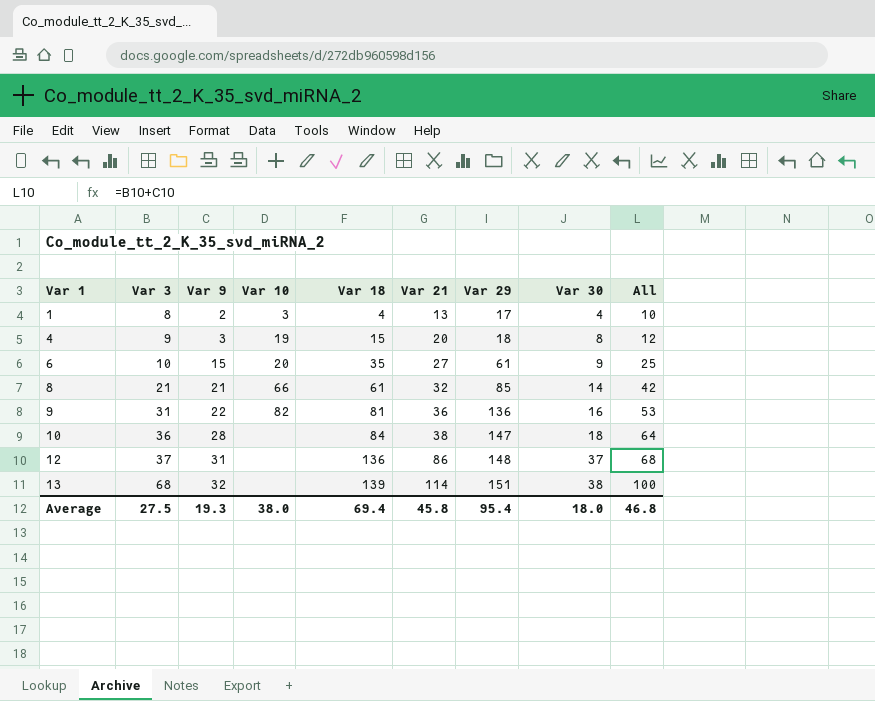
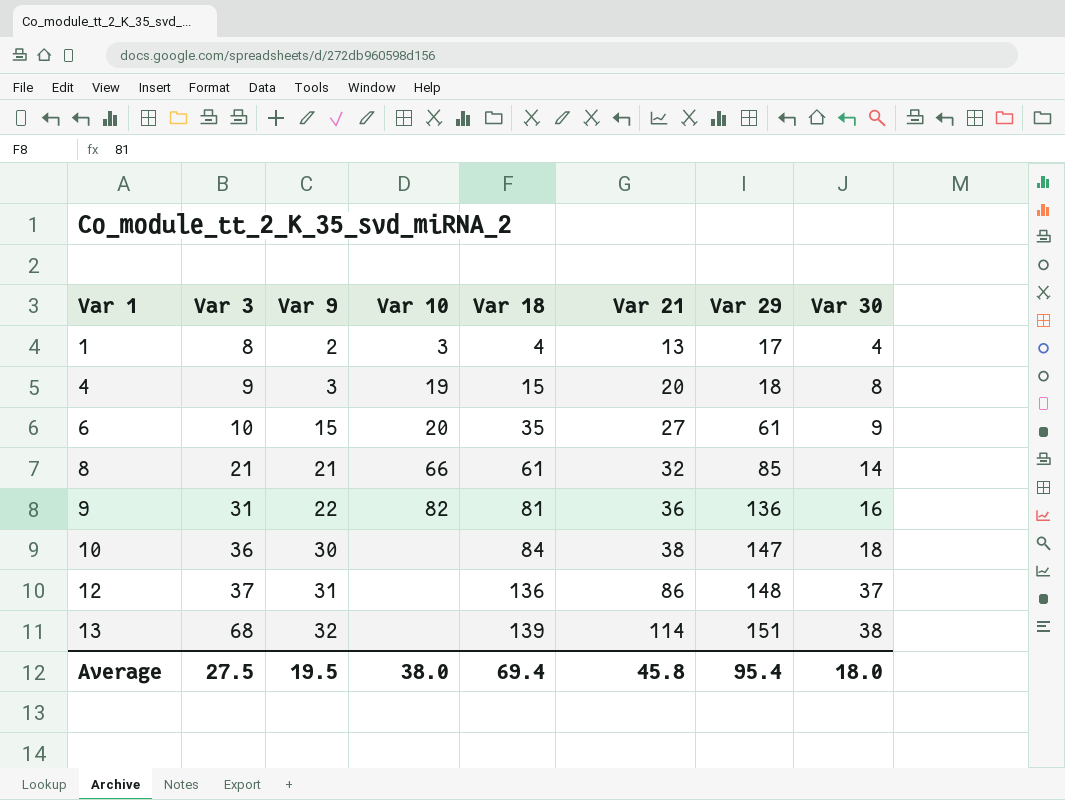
column All | formula: [Var 3] + [Var 9] -> none
10 | Var 9: 28 -> 30
Average | Var 9: 19.3 -> 19.5

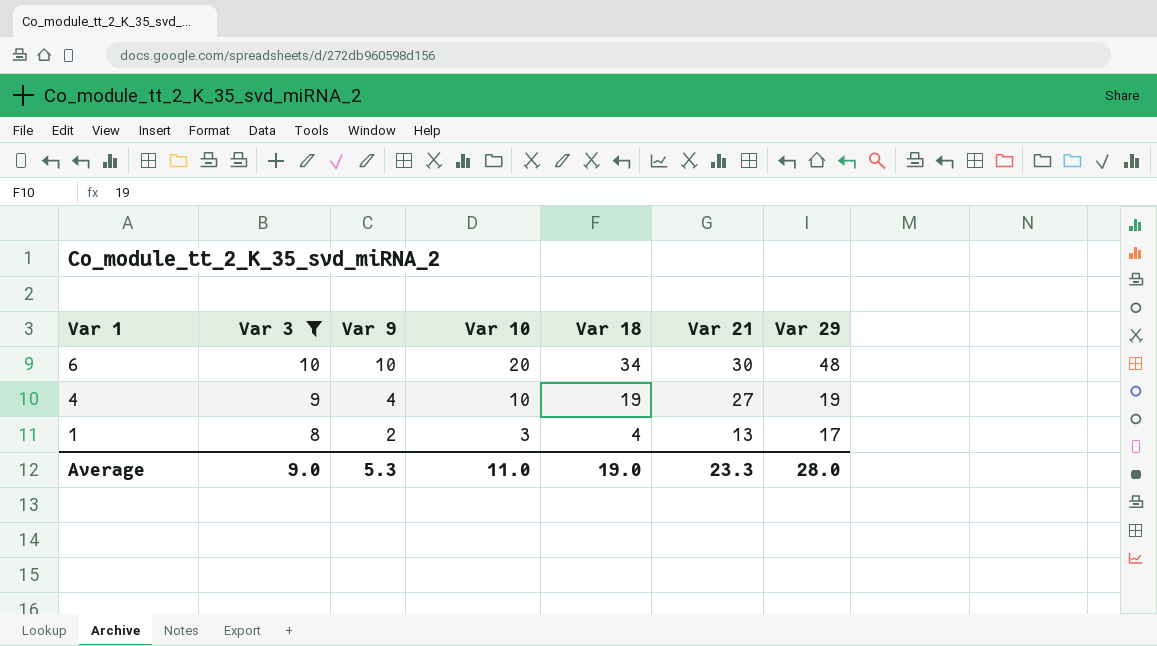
filter: none -> Var 3 <= 10
row order: Var 1 ascending -> Var 1 descending
column Var 30 | position: 8 -> none
6 | Var 9: 15 -> 10
6 | Var 18: 35 -> 34
6 | Var 21: 27 -> 30
6 | Var 29: 61 -> 48
4 | Var 9: 3 -> 4
4 | Var 10: 19 -> 10
4 | Var 18: 15 -> 19
4 | Var 21: 20 -> 27
4 | Var 29: 18 -> 19
Average | Var 3: 27.5 -> 9.0
Average | Var 9: 19.5 -> 5.3
Average | Var 10: 38.0 -> 11.0
Average | Var 18: 69.4 -> 19.0
Average | Var 21: 45.8 -> 23.3
Average | Var 29: 95.4 -> 28.0

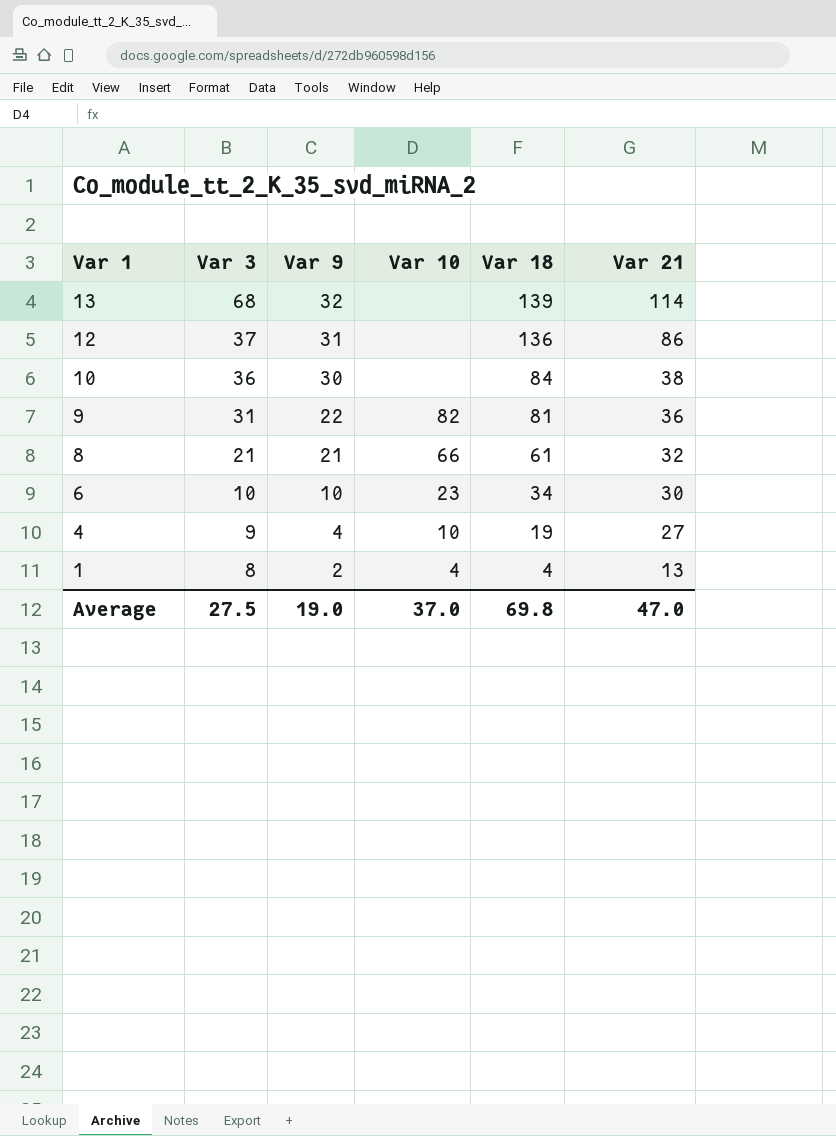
filter: Var 3 <= 10 -> none
column Var 29 | position: 7 -> none
6 | Var 10: 20 -> 23
1 | Var 10: 3 -> 4
Average | Var 3: 9.0 -> 27.5
Average | Var 9: 5.3 -> 19.0
Average | Var 10: 11.0 -> 37.0
Average | Var 18: 19.0 -> 69.8
Average | Var 21: 23.3 -> 47.0

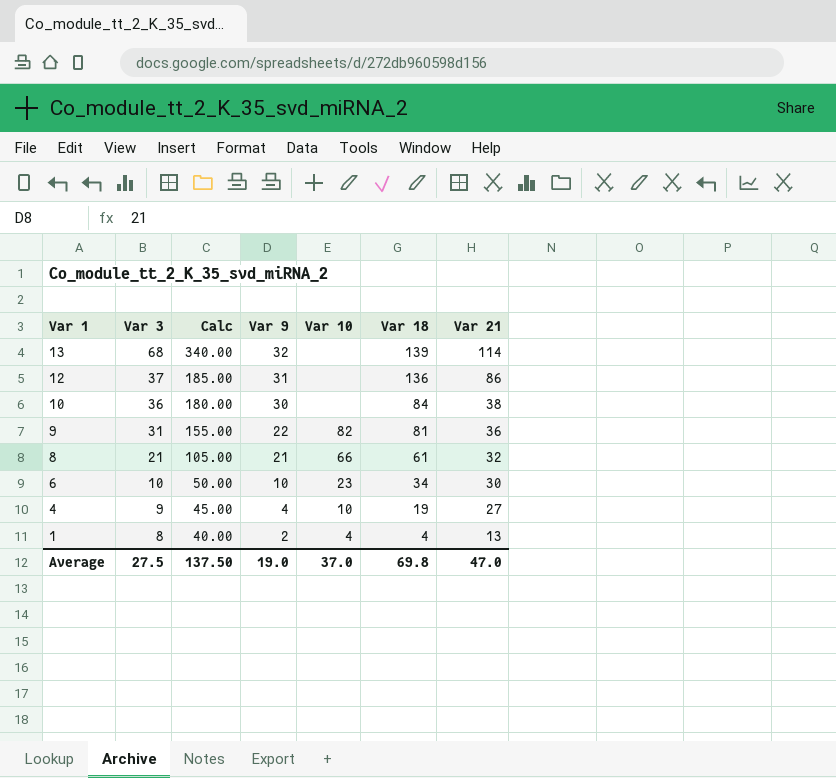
column Calc | formula: none -> [Var 3] * 5

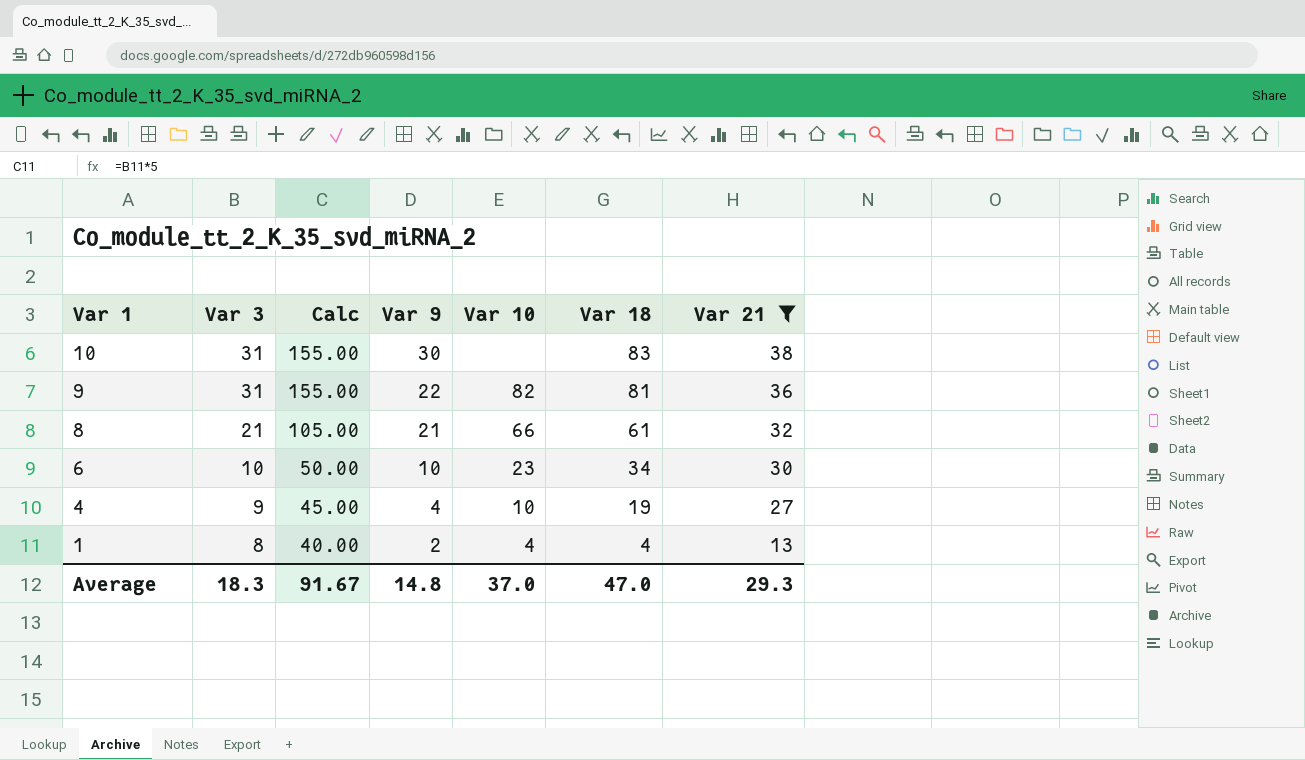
filter: none -> Var 21 <= 38
10 | Var 3: 36 -> 31
10 | Calc: 180.00 -> 155.00
10 | Var 18: 84 -> 83
Average | Var 3: 27.5 -> 18.3
Average | Calc: 137.50 -> 91.67
Average | Var 9: 19.0 -> 14.8
Average | Var 18: 69.8 -> 47.0
Average | Var 21: 47.0 -> 29.3

